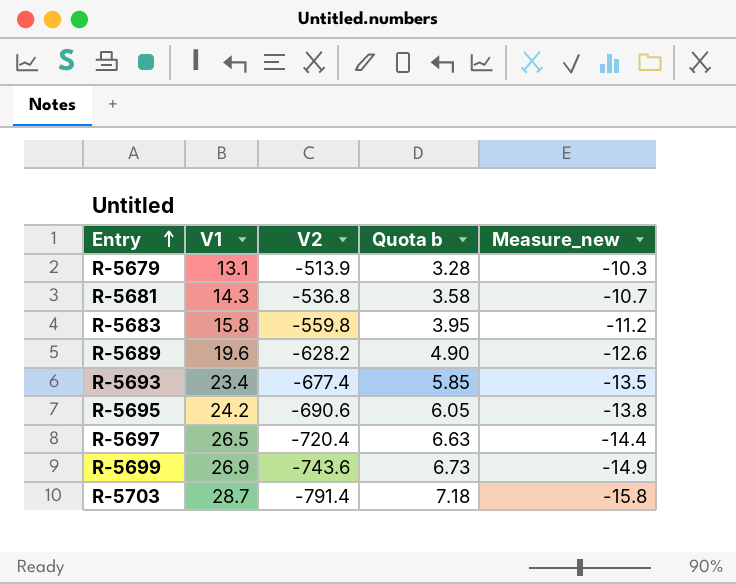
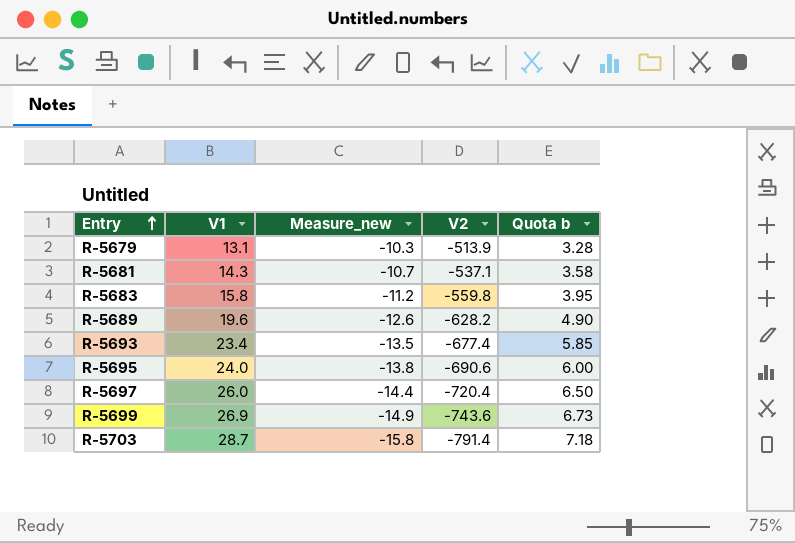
column Measure_new | position: 5 -> 3
R-5681 | V2: -536.8 -> -537.1
R-5695 | V1: 24.2 -> 24.0
R-5695 | Quota b: 6.05 -> 6.00
R-5697 | V1: 26.5 -> 26.0
R-5697 | Quota b: 6.63 -> 6.50

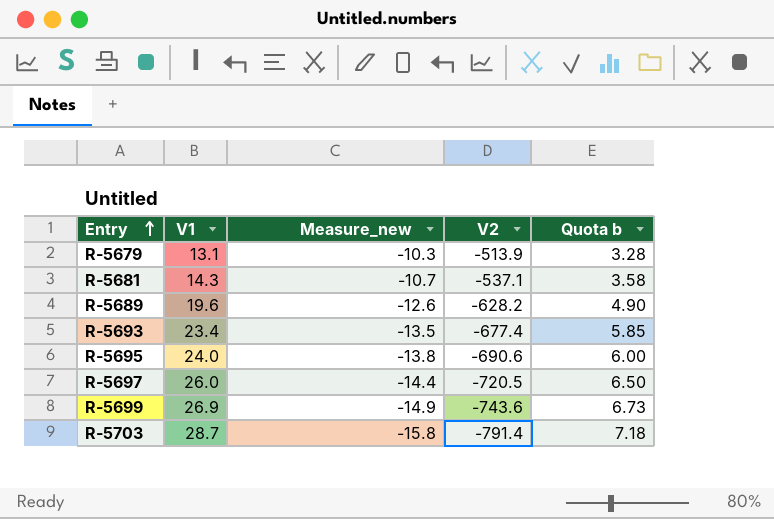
row R-5683: 15.8 | -11.2 | -559.8 | 3.95 -> none
R-5697 | V2: -720.4 -> -720.5

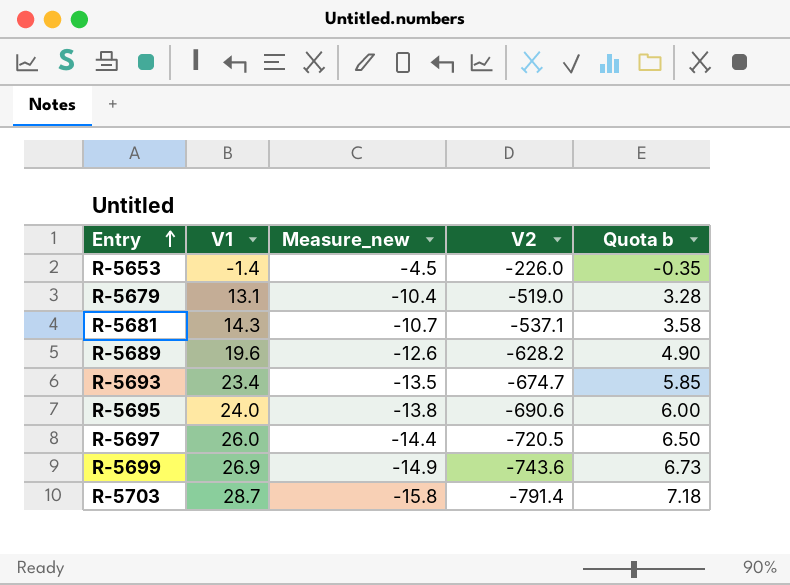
row R-5653: none -> -1.4 | -4.5 | -226.0 | -0.35
R-5679 | Measure_new: -10.3 -> -10.4
R-5679 | V2: -513.9 -> -519.0
R-5693 | V2: -677.4 -> -674.7

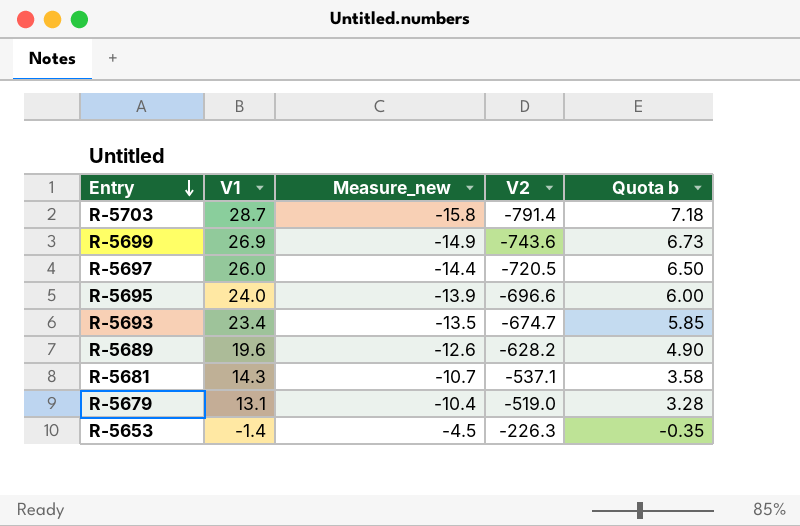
row order: Entry ascending -> Entry descending
R-5695 | Measure_new: -13.8 -> -13.9
R-5695 | V2: -690.6 -> -696.6
R-5653 | V2: -226.0 -> -226.3

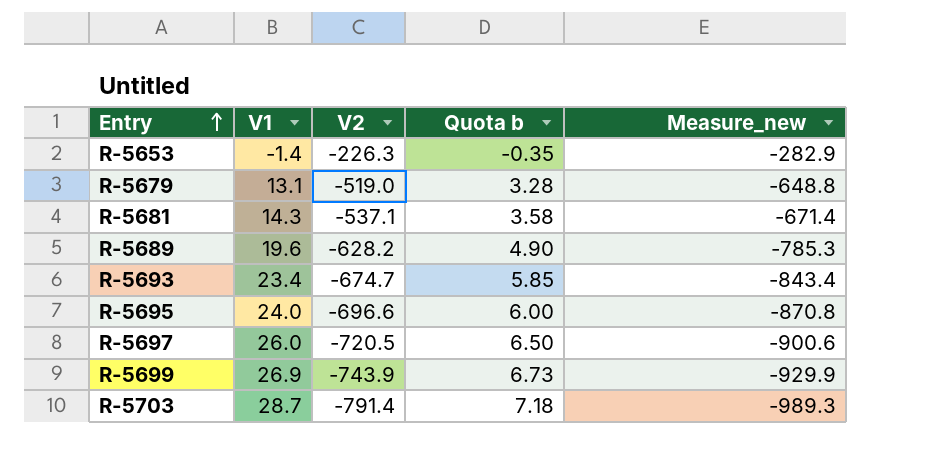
row order: Entry descending -> Entry ascending
column Measure_new | formula: [V2] * 0.02 -> [V2] * 1.25
column Measure_new | position: 3 -> 5
R-5699 | V2: -743.6 -> -743.9

